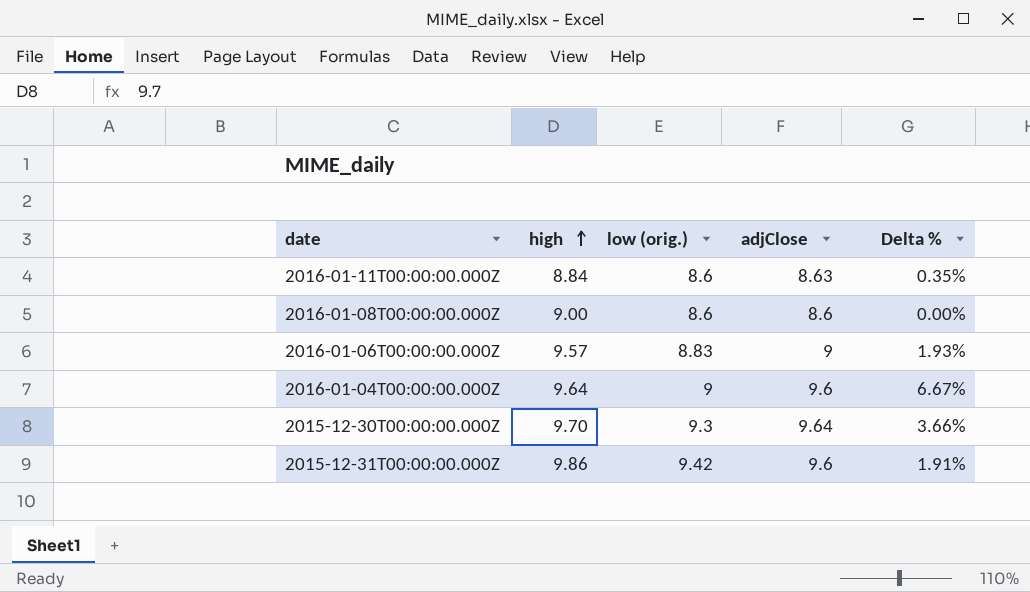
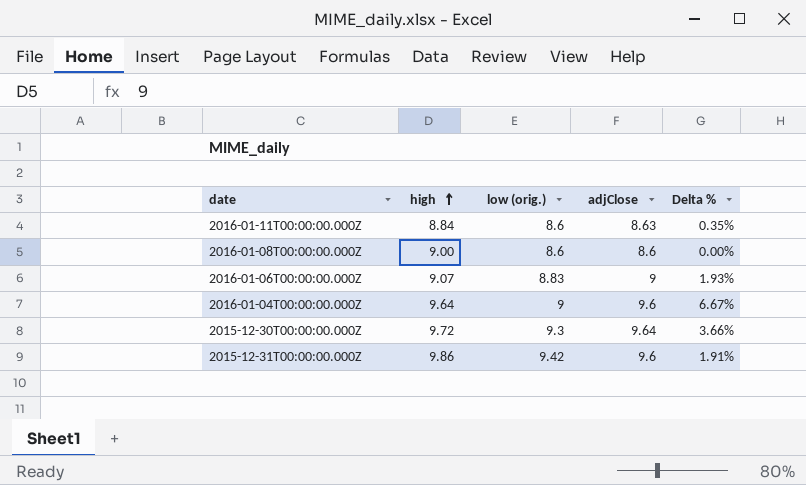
2016-01-06T00:00:00.000Z | high: 9.57 -> 9.07
2015-12-30T00:00:00.000Z | high: 9.70 -> 9.72

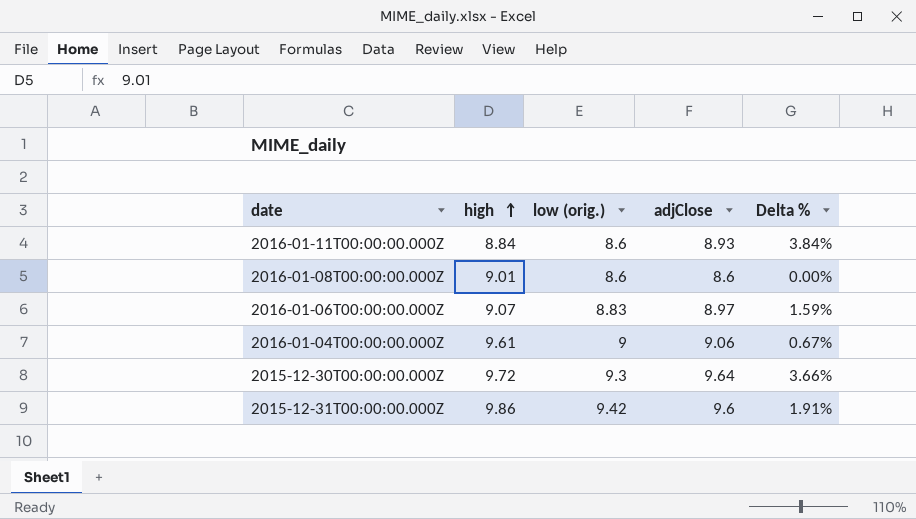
2016-01-11T00:00:00.000Z | adjClose: 8.63 -> 8.93
2016-01-11T00:00:00.000Z | Delta %: 0.35% -> 3.84%
2016-01-08T00:00:00.000Z | high: 9.00 -> 9.01
2016-01-06T00:00:00.000Z | adjClose: 9 -> 8.97
2016-01-06T00:00:00.000Z | Delta %: 1.93% -> 1.59%
2016-01-04T00:00:00.000Z | high: 9.64 -> 9.61
2016-01-04T00:00:00.000Z | adjClose: 9.6 -> 9.06
2016-01-04T00:00:00.000Z | Delta %: 6.67% -> 0.67%

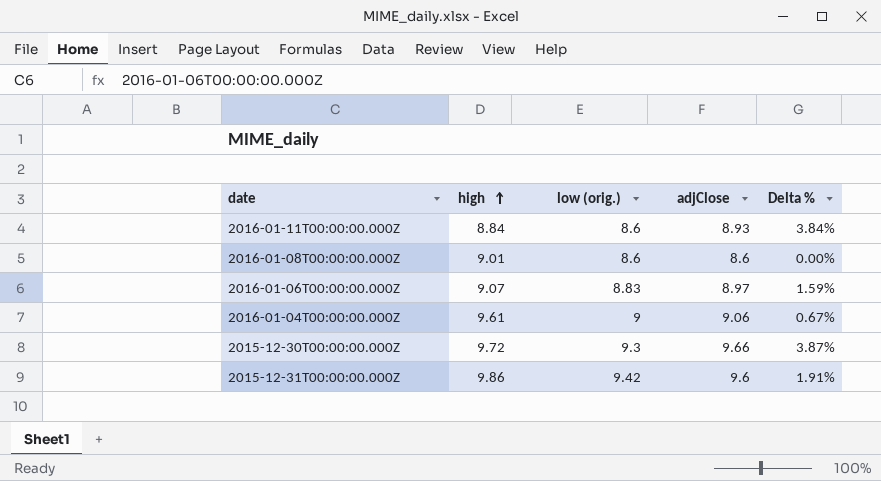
2015-12-30T00:00:00.000Z | adjClose: 9.64 -> 9.66
2015-12-30T00:00:00.000Z | Delta %: 3.66% -> 3.87%

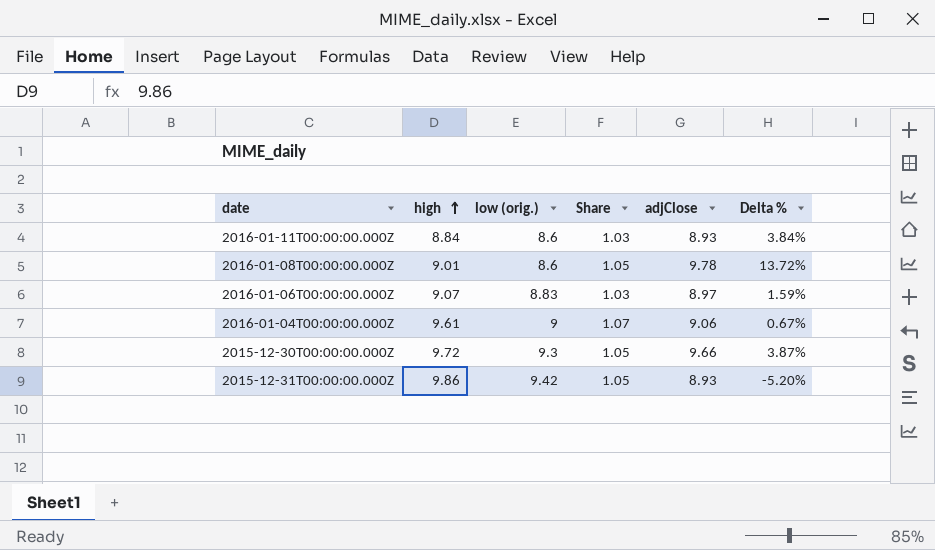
column Share | formula: none -> [high] / [low (orig.)]
2016-01-08T00:00:00.000Z | adjClose: 8.6 -> 9.78
2016-01-08T00:00:00.000Z | Delta %: 0.00% -> 13.72%
2015-12-31T00:00:00.000Z | adjClose: 9.6 -> 8.93
2015-12-31T00:00:00.000Z | Delta %: 1.91% -> -5.20%

